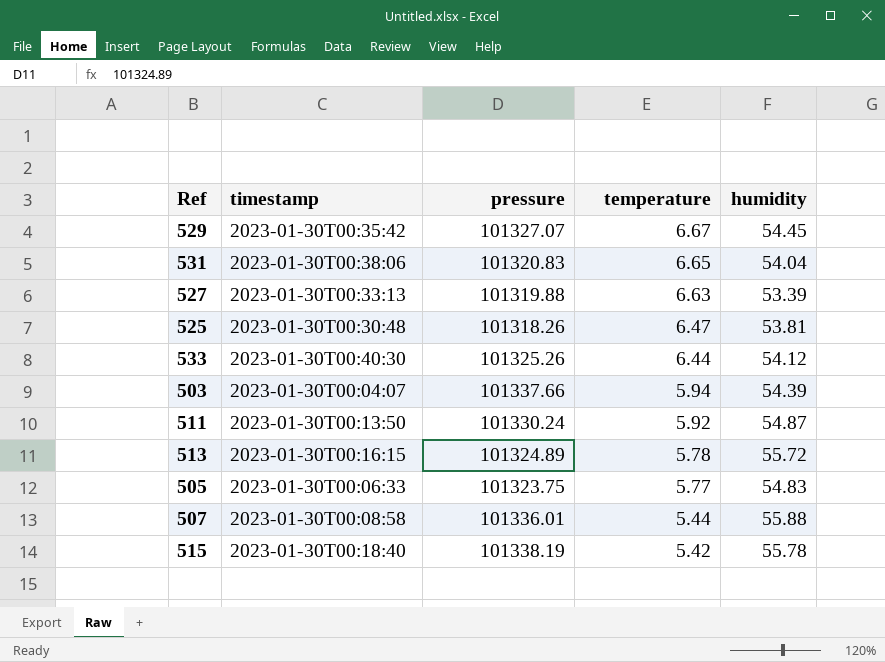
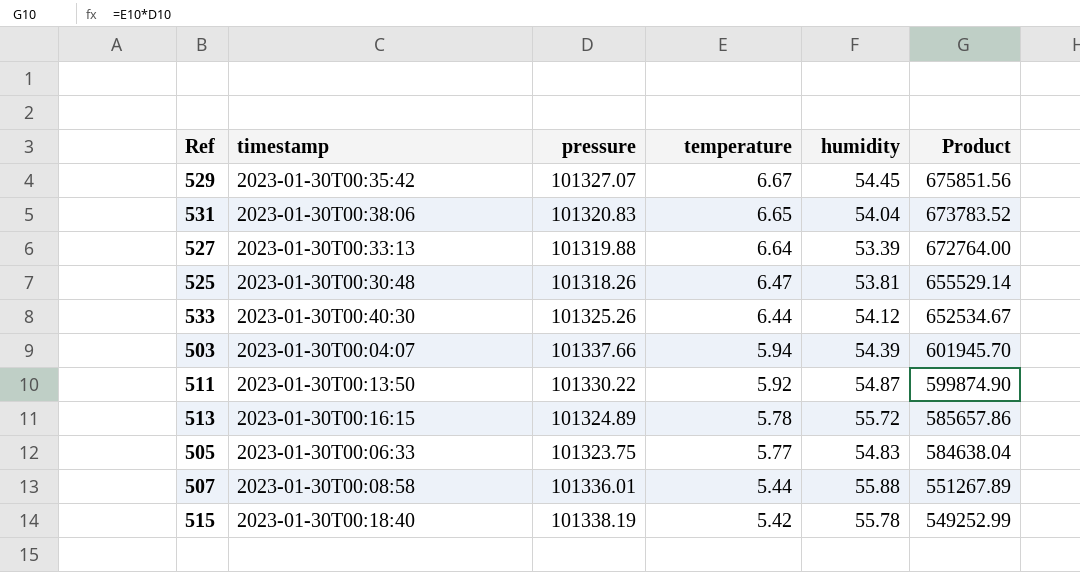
column Product | formula: none -> [pressure] * [temperature]
527 | temperature: 6.63 -> 6.64
511 | pressure: 101330.24 -> 101330.22

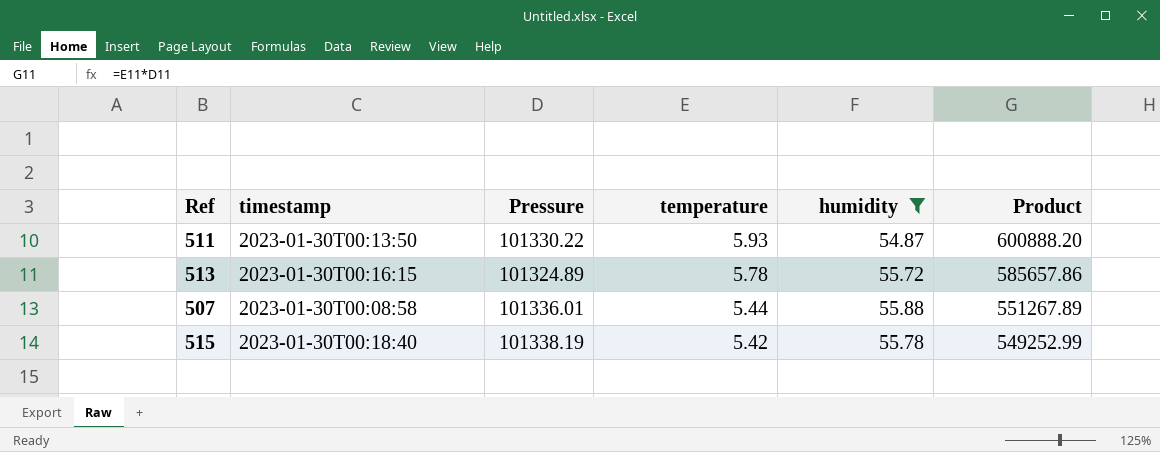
filter: none -> humidity >= 54.87
column name: pressure -> Pressure
511 | temperature: 5.92 -> 5.93
511 | Product: 599874.90 -> 600888.20

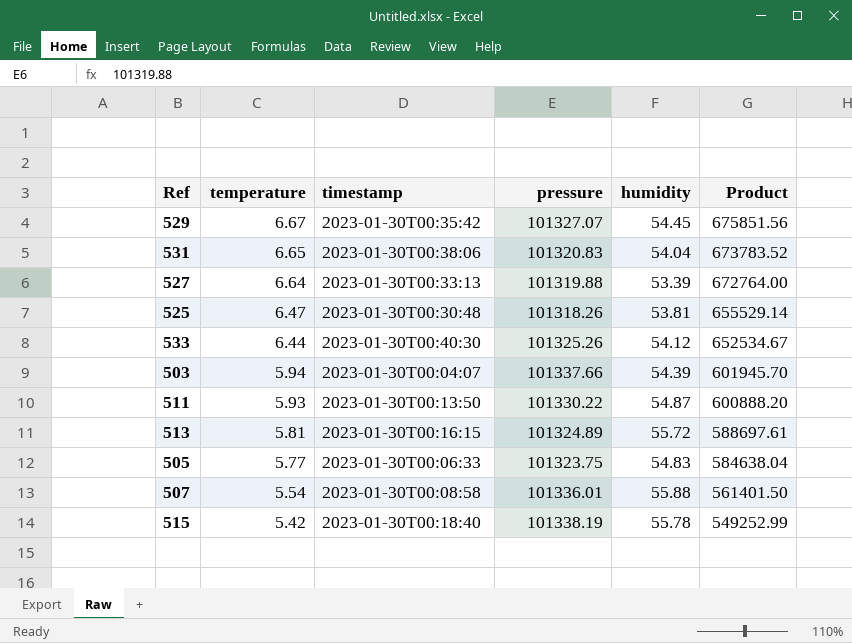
filter: humidity >= 54.87 -> none
column temperature | position: 4 -> 2
column name: Pressure -> pressure
513 | temperature: 5.78 -> 5.81
513 | Product: 585657.86 -> 588697.61
507 | temperature: 5.44 -> 5.54
507 | Product: 551267.89 -> 561401.50

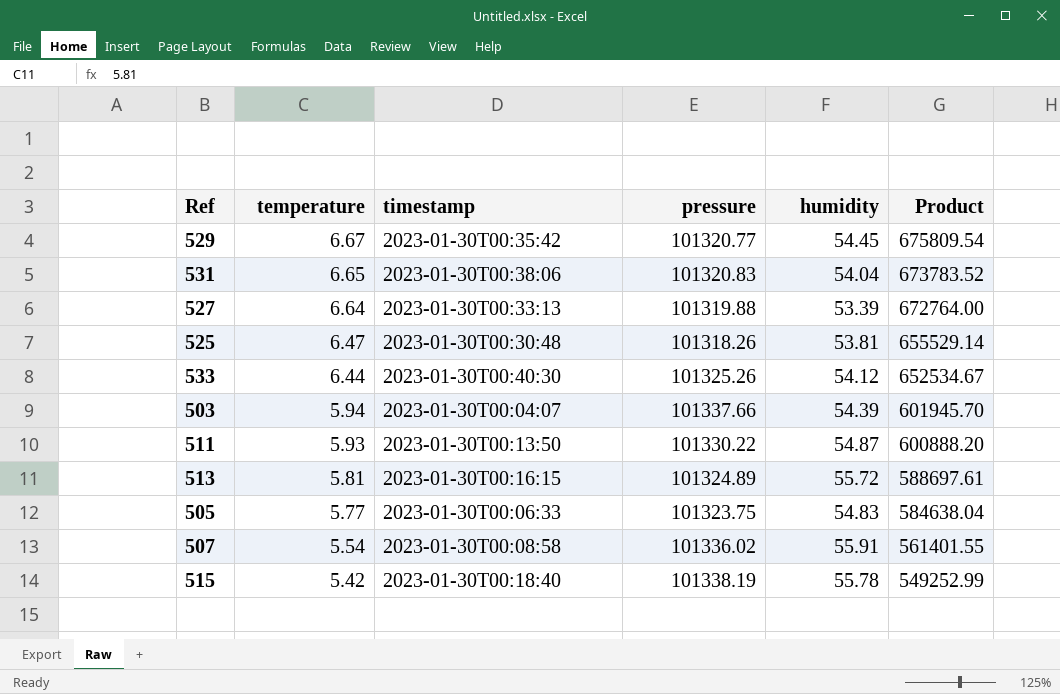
529 | pressure: 101327.07 -> 101320.77
529 | Product: 675851.56 -> 675809.54
507 | pressure: 101336.01 -> 101336.02
507 | humidity: 55.88 -> 55.91
507 | Product: 561401.50 -> 561401.55

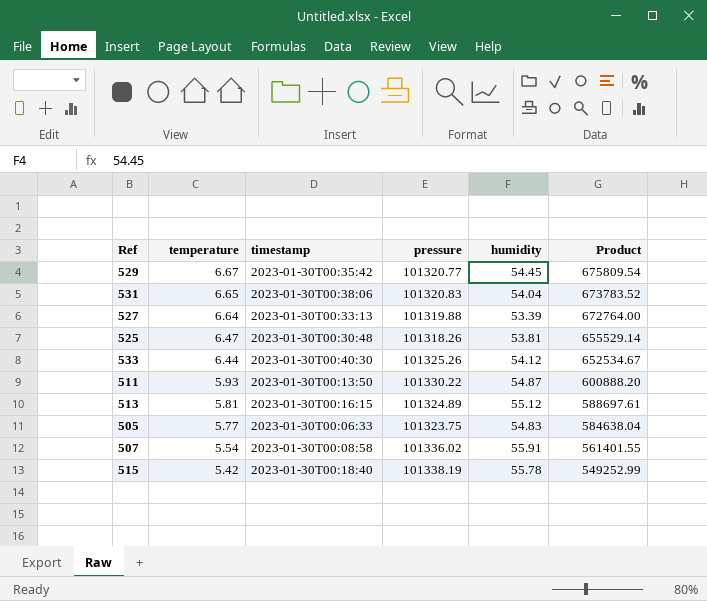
row 503: 5.94 | 2023-01-30T00:04:07 | 101337.66 | 54.39 | 601945.70 -> none
513 | humidity: 55.72 -> 55.12

